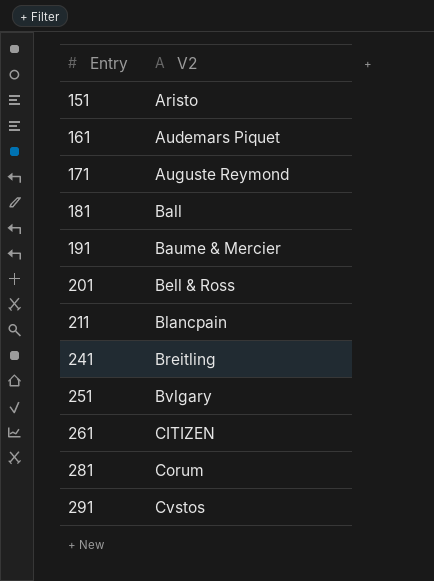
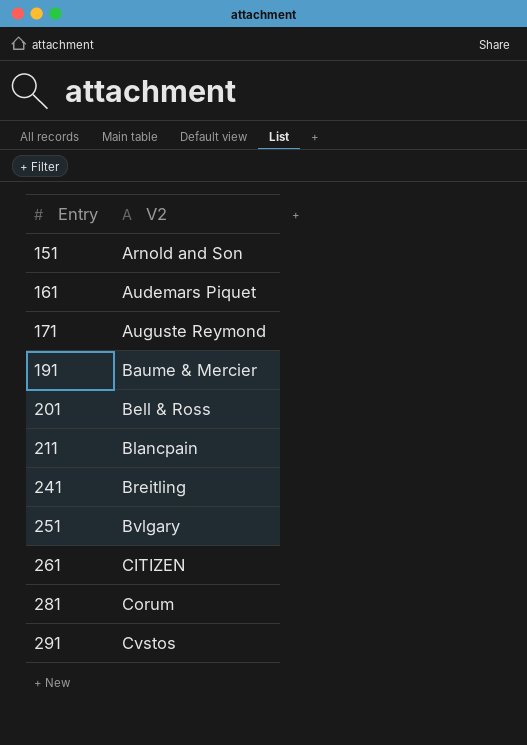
row 181: Ball -> none
151 | V2: Aristo -> Arnold and Son

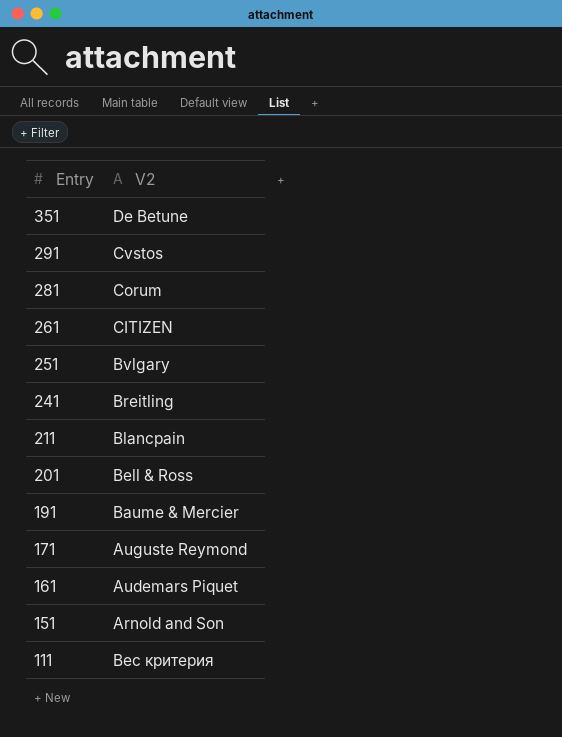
row order: Entry ascending -> Entry descending
row 351: none -> De Betune
row 111: none -> Вес критерия

